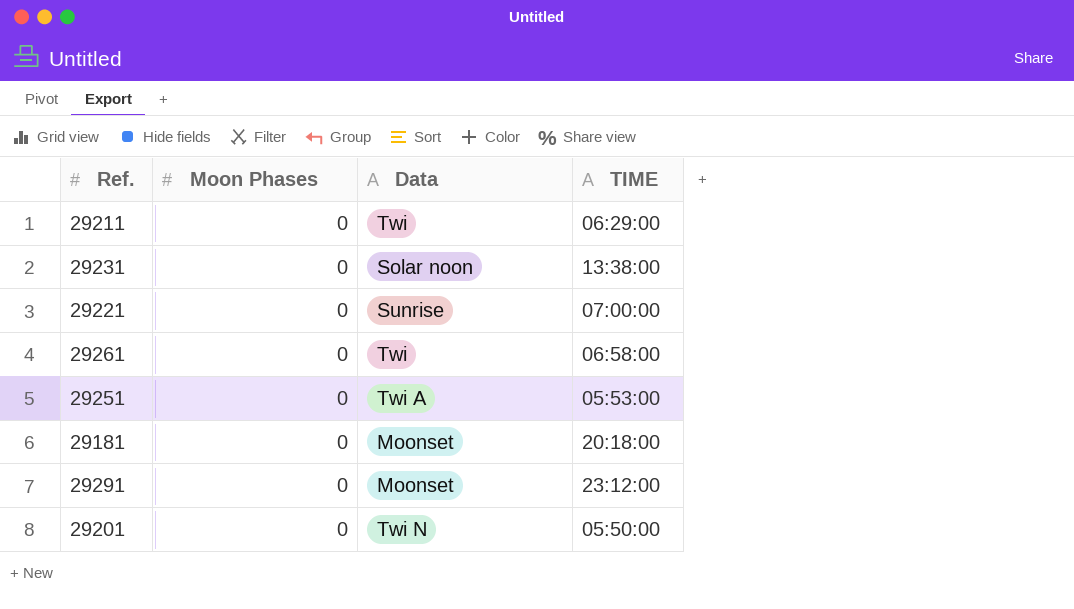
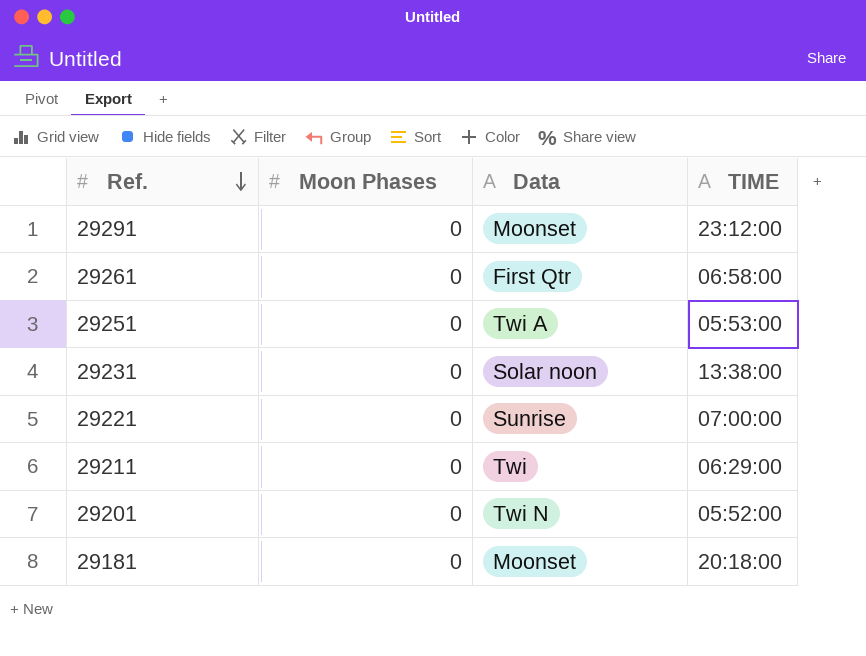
row order: none -> Ref. descending
29261 | Data: Twi -> First Qtr
29201 | TIME: 05:50:00 -> 05:52:00

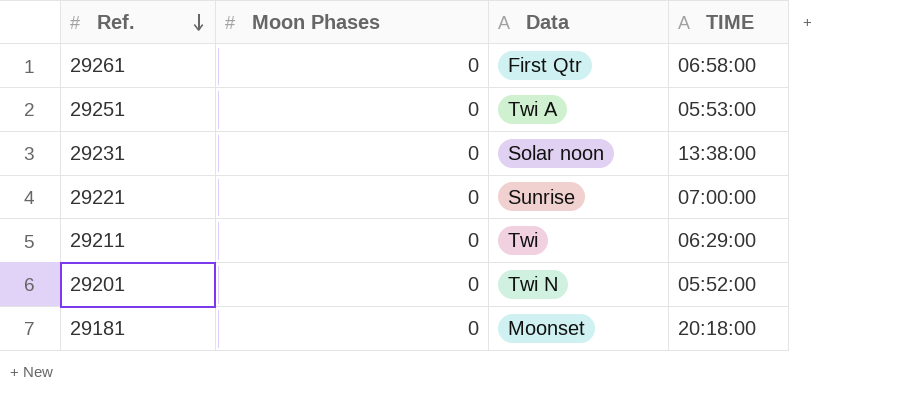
row 29291: 0 | Moonset | 23:12:00 -> none

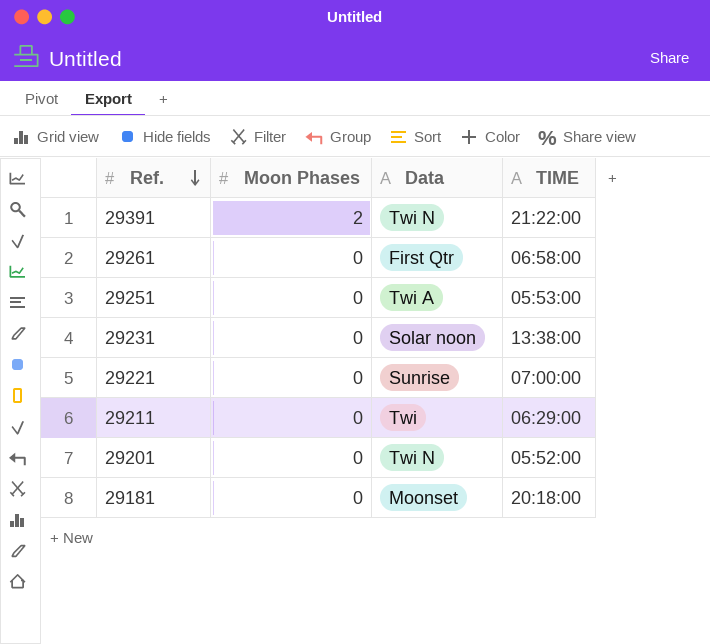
row 29391: none -> 2 | Twi N | 21:22:00

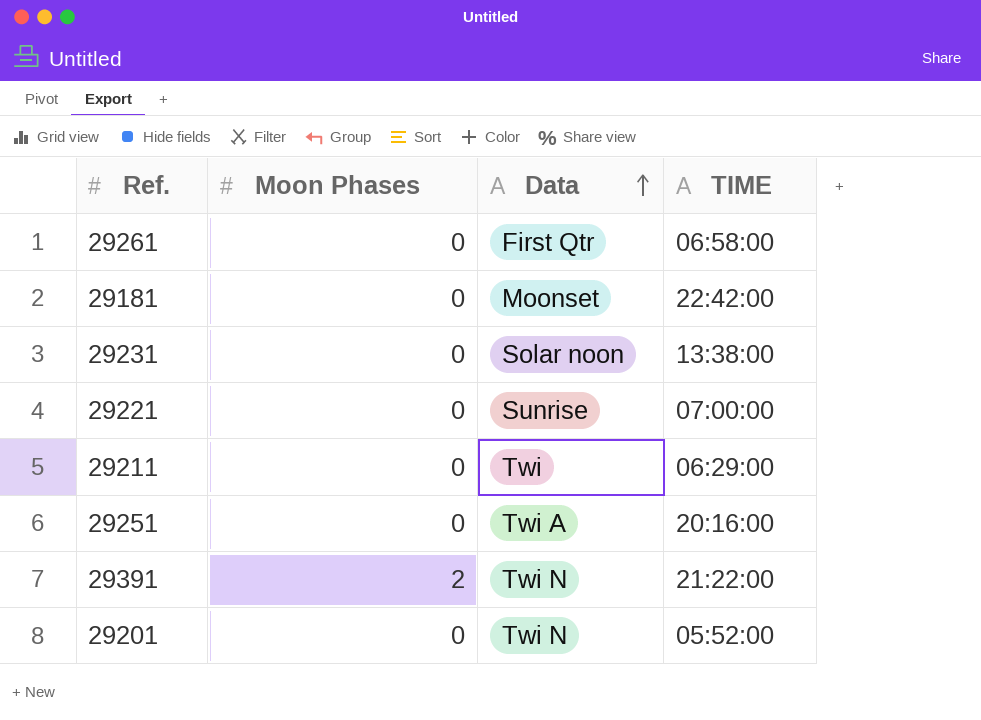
row order: Ref. descending -> Data ascending
29181 | TIME: 20:18:00 -> 22:42:00
29251 | TIME: 05:53:00 -> 20:16:00

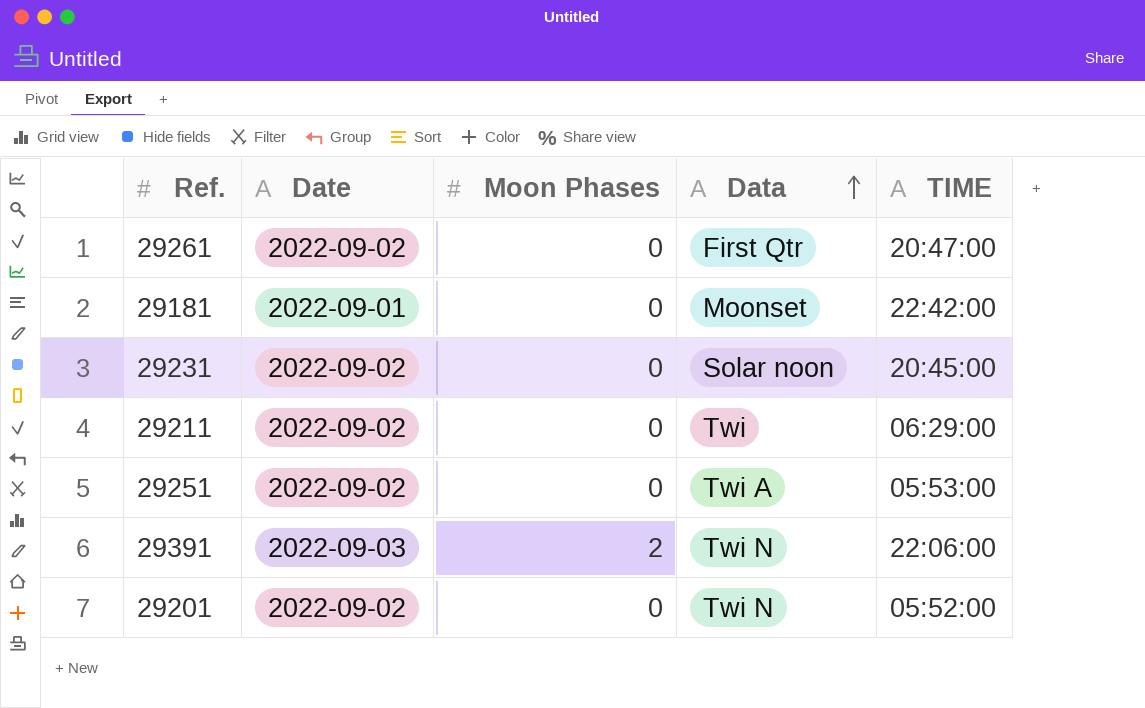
column Date | position: none -> 2
row 29221: 0 | Sunrise | 07:00:00 -> none
29261 | TIME: 06:58:00 -> 20:47:00
29231 | TIME: 13:38:00 -> 20:45:00
29251 | TIME: 20:16:00 -> 05:53:00
29391 | TIME: 21:22:00 -> 22:06:00

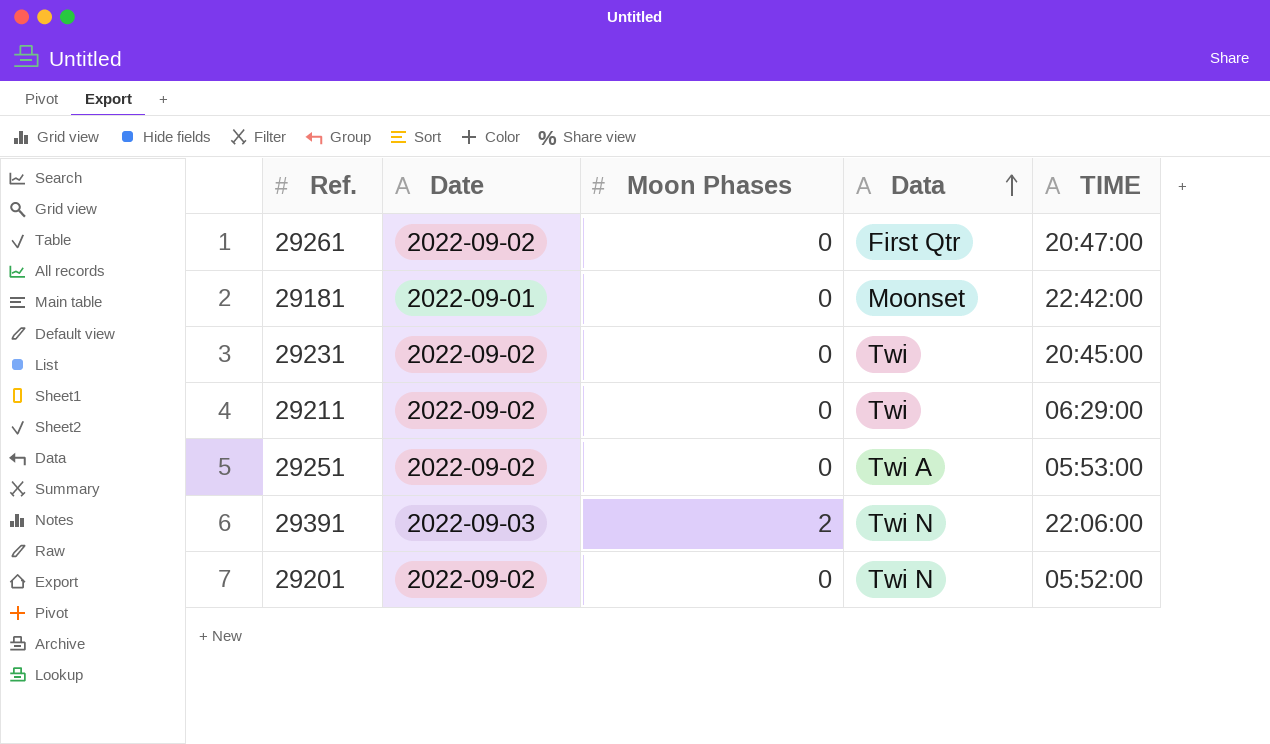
29231 | Data: Solar noon -> Twi

